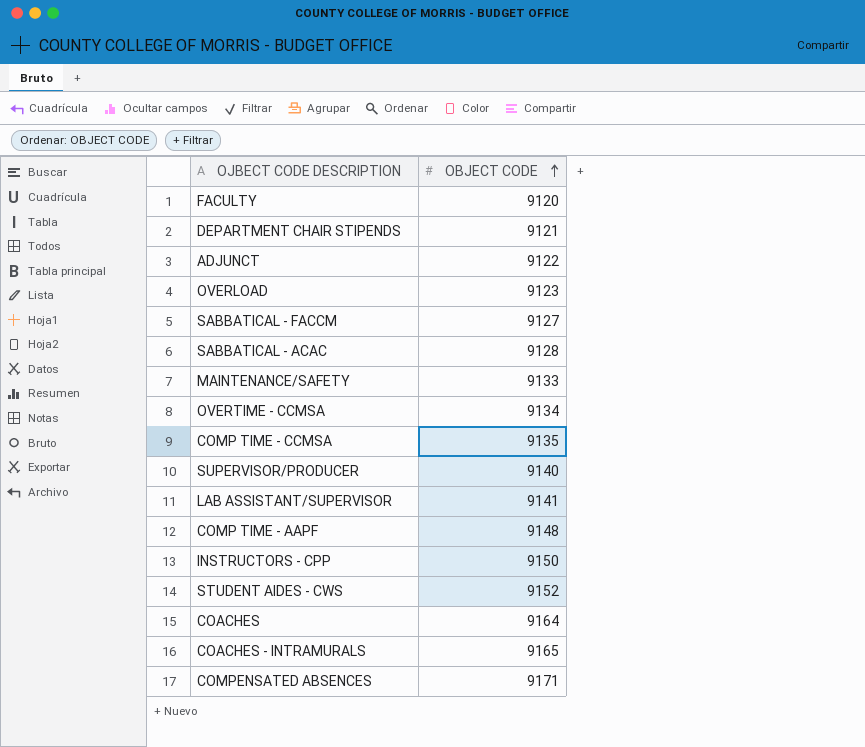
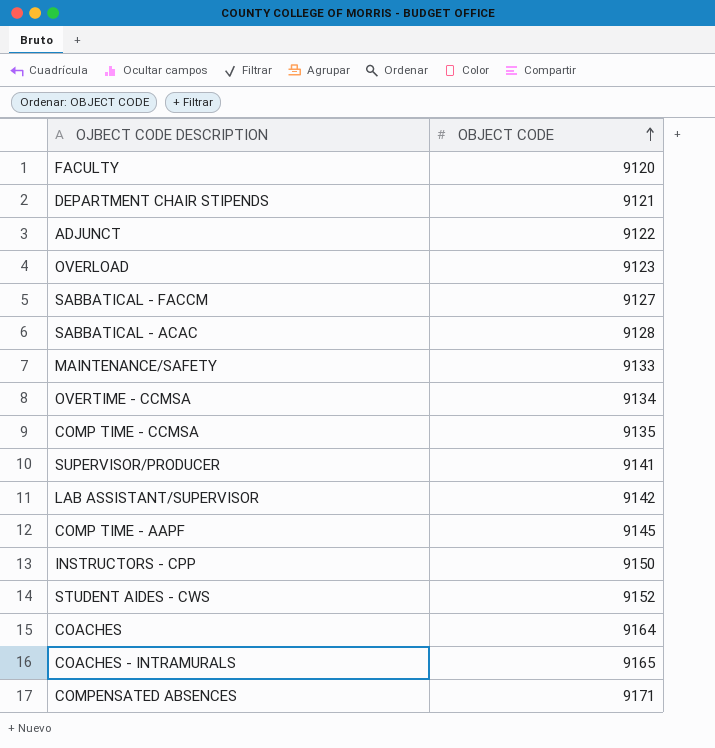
SUPERVISOR/PRODUCER | OBJECT CODE: 9140 -> 9141
LAB ASSISTANT/SUPERVISOR | OBJECT CODE: 9141 -> 9142
COMP TIME - AAPF | OBJECT CODE: 9148 -> 9145

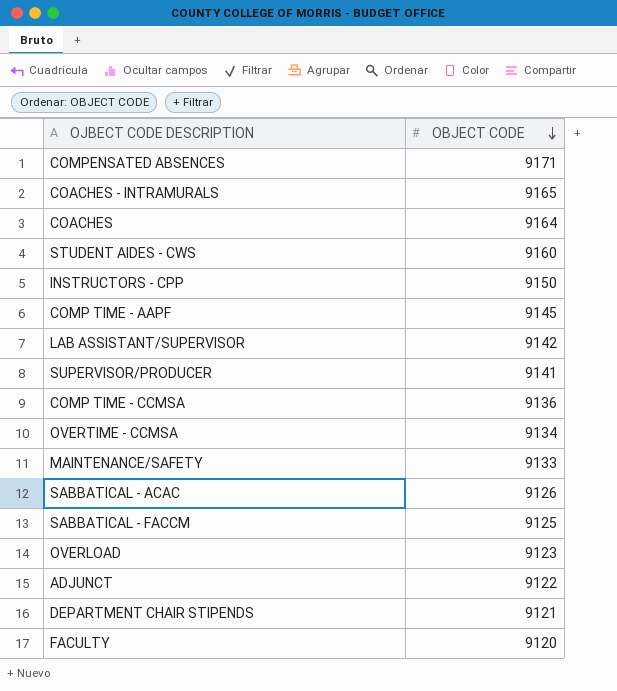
row order: OBJECT CODE ascending -> OBJECT CODE descending
STUDENT AIDES - CWS | OBJECT CODE: 9152 -> 9160
COMP TIME - CCMSA | OBJECT CODE: 9135 -> 9136
SABBATICAL - ACAC | OBJECT CODE: 9128 -> 9126
SABBATICAL - FACCM | OBJECT CODE: 9127 -> 9125

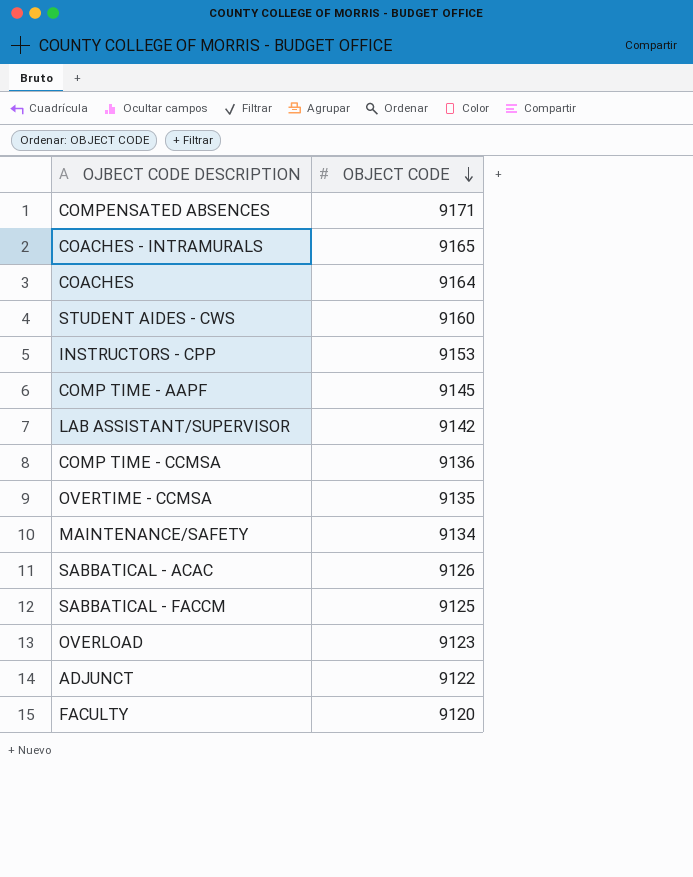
row SUPERVISOR/PRODUCER: 9141 -> none
row DEPARTMENT CHAIR STIPENDS: 9121 -> none
INSTRUCTORS - CPP | OBJECT CODE: 9150 -> 9153
OVERTIME - CCMSA | OBJECT CODE: 9134 -> 9135
MAINTENANCE/SAFETY | OBJECT CODE: 9133 -> 9134

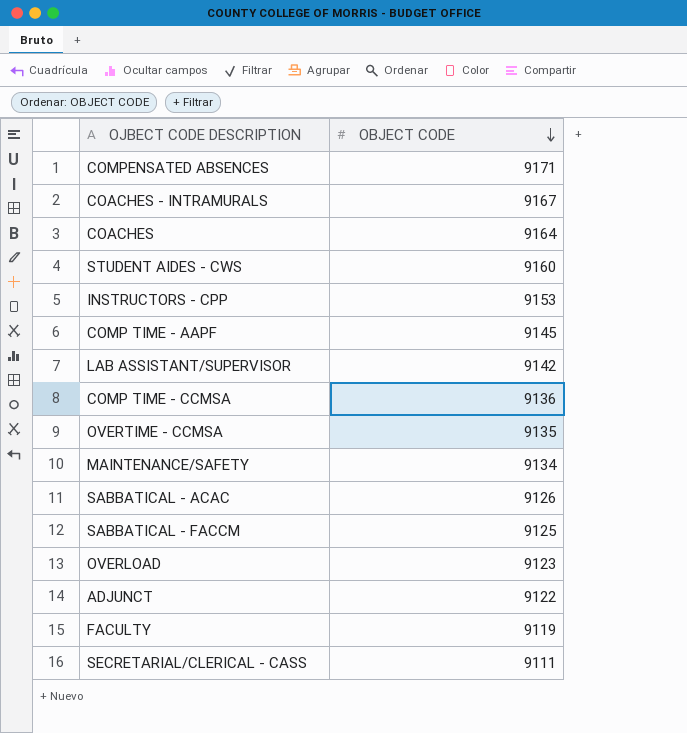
COACHES - INTRAMURALS | OBJECT CODE: 9165 -> 9167
FACULTY | OBJECT CODE: 9120 -> 9119
row SECRETARIAL/CLERICAL - CASS: none -> 9111

